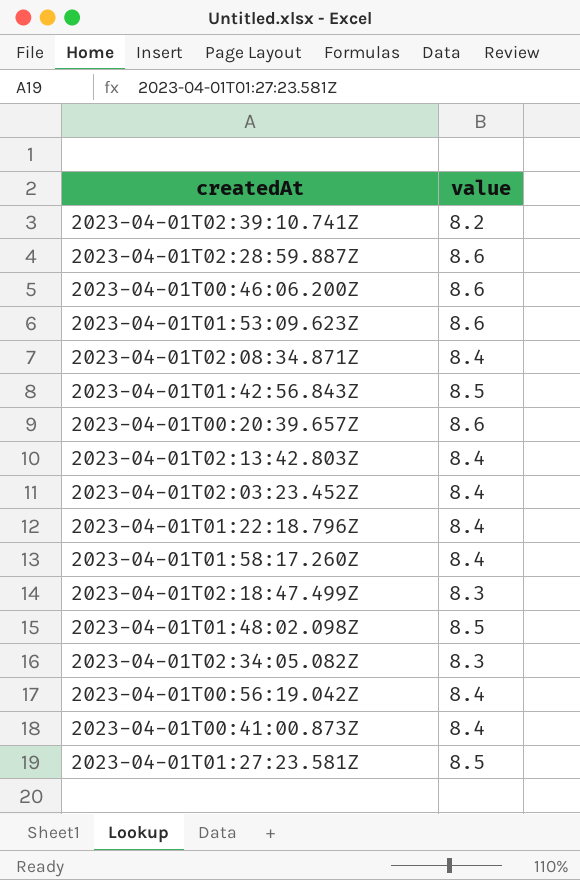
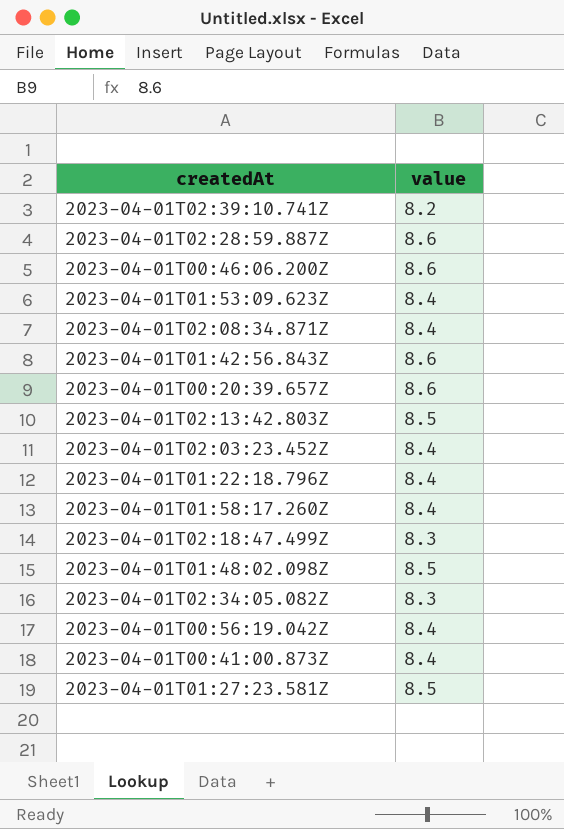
2023-04-01T01:53:09.623Z | value: 8.6 -> 8.4
2023-04-01T01:42:56.843Z | value: 8.5 -> 8.6
2023-04-01T02:13:42.803Z | value: 8.4 -> 8.5

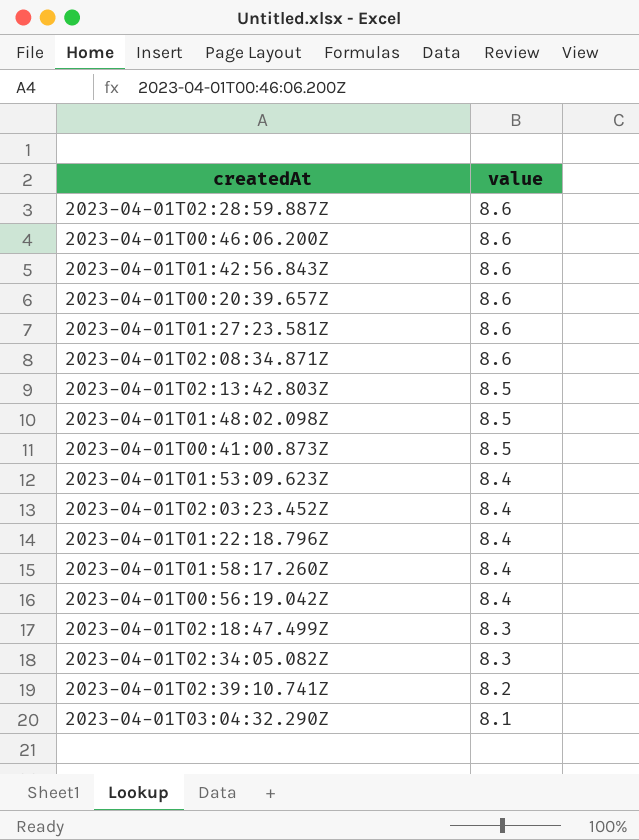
row order: none -> value descending
2023-04-01T01:27:23.581Z | value: 8.5 -> 8.6
2023-04-01T02:08:34.871Z | value: 8.4 -> 8.6
2023-04-01T00:41:00.873Z | value: 8.4 -> 8.5
row 2023-04-01T03:04:32.290Z: none -> 8.1

